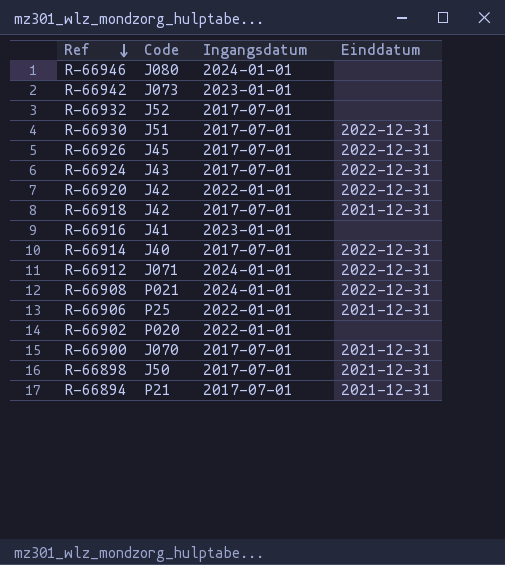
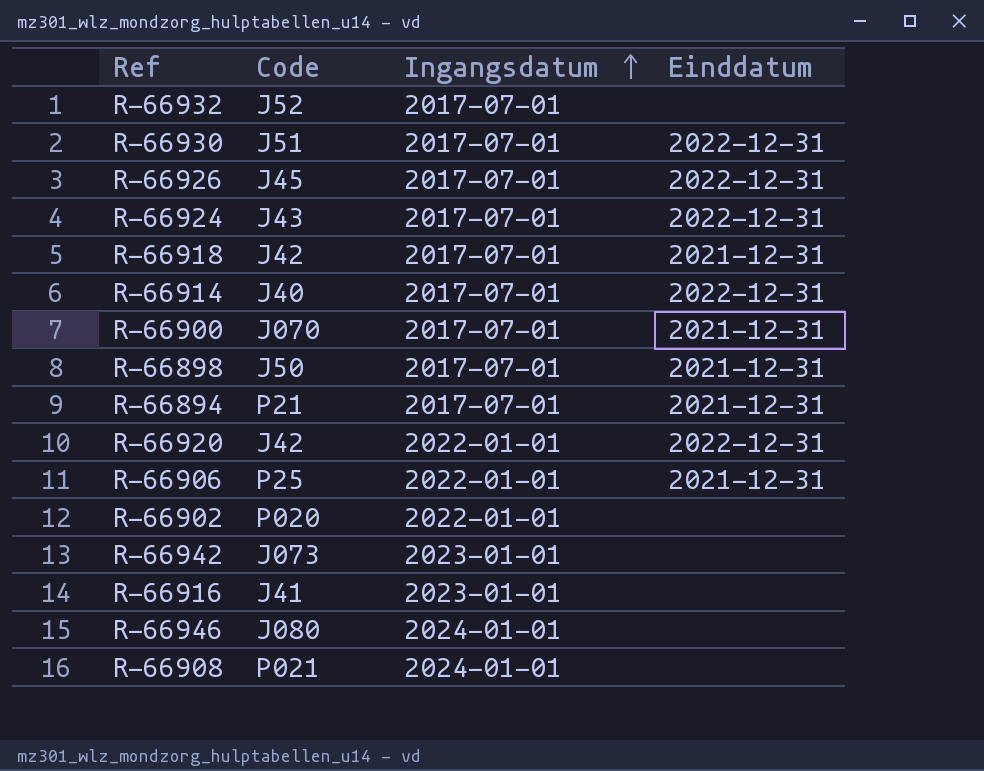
row order: Ref descending -> Ingangsdatum ascending
row R-66912: J071 | 2024-01-01 | 2022-12-31 -> none
R-66908 | Einddatum: 2022-12-31 -> none

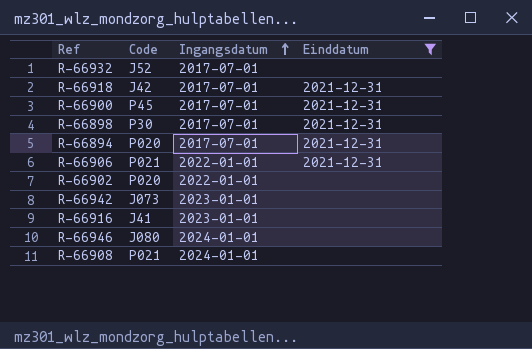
filter: none -> Einddatum != 2022-12-31
R-66900 | Code: J070 -> P45
R-66898 | Code: J50 -> P30
R-66894 | Code: P21 -> P020
R-66906 | Code: P25 -> P021

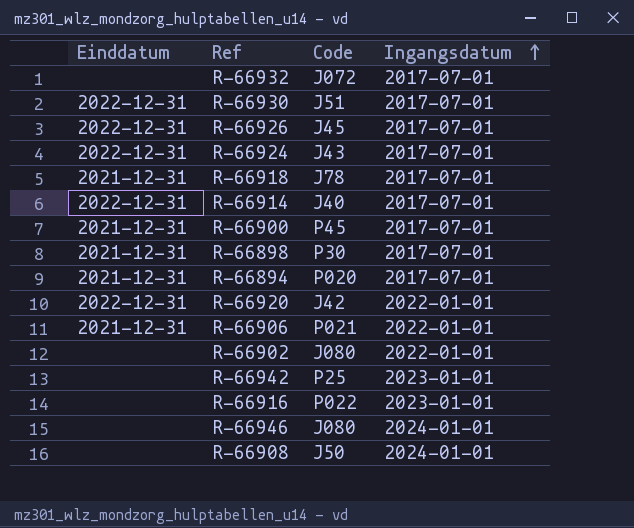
filter: Einddatum != 2022-12-31 -> none
column Einddatum | position: 4 -> 1
R-66932 | Code: J52 -> J072
R-66918 | Code: J42 -> J78
R-66902 | Code: P020 -> J080
R-66942 | Code: J073 -> P25
R-66916 | Code: J41 -> P022
R-66908 | Code: P021 -> J50

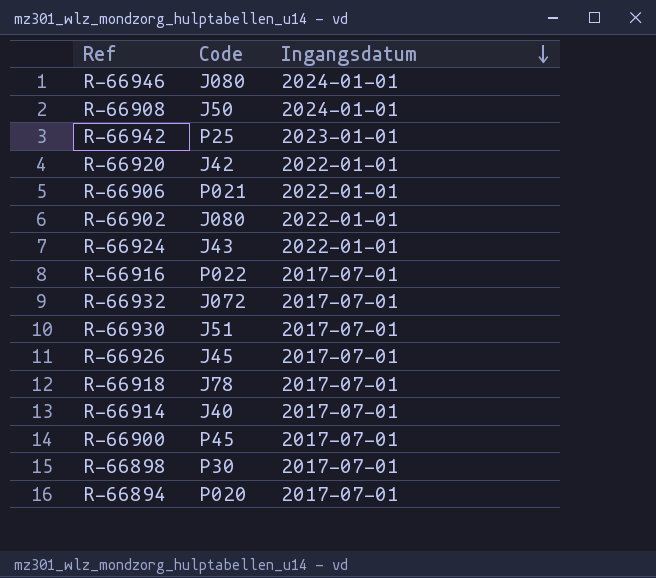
row order: Ingangsdatum ascending -> Ingangsdatum descending
column Einddatum | position: 1 -> none
R-66924 | Ingangsdatum: 2017-07-01 -> 2022-01-01
R-66916 | Ingangsdatum: 2023-01-01 -> 2017-07-01

